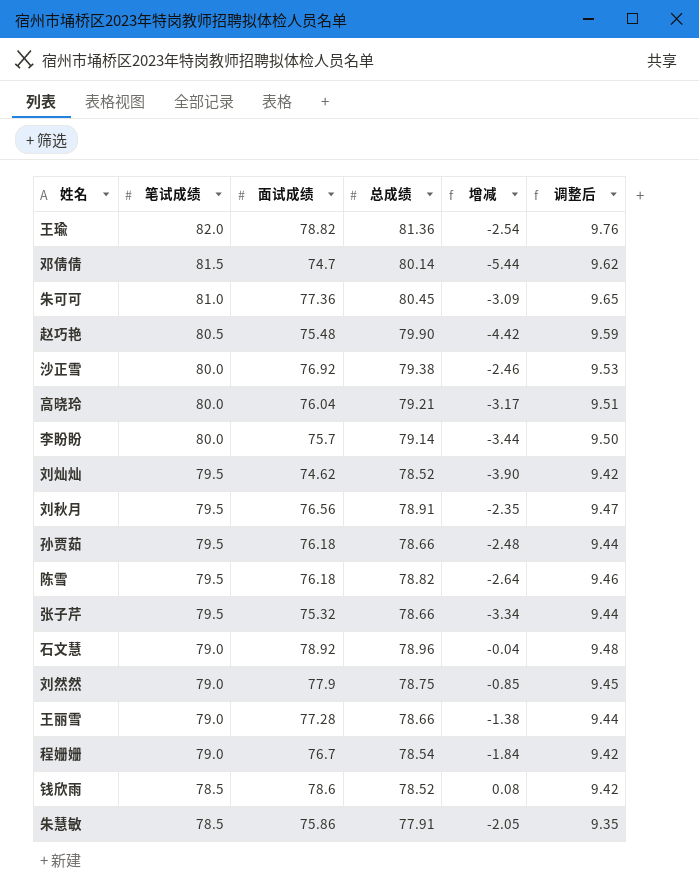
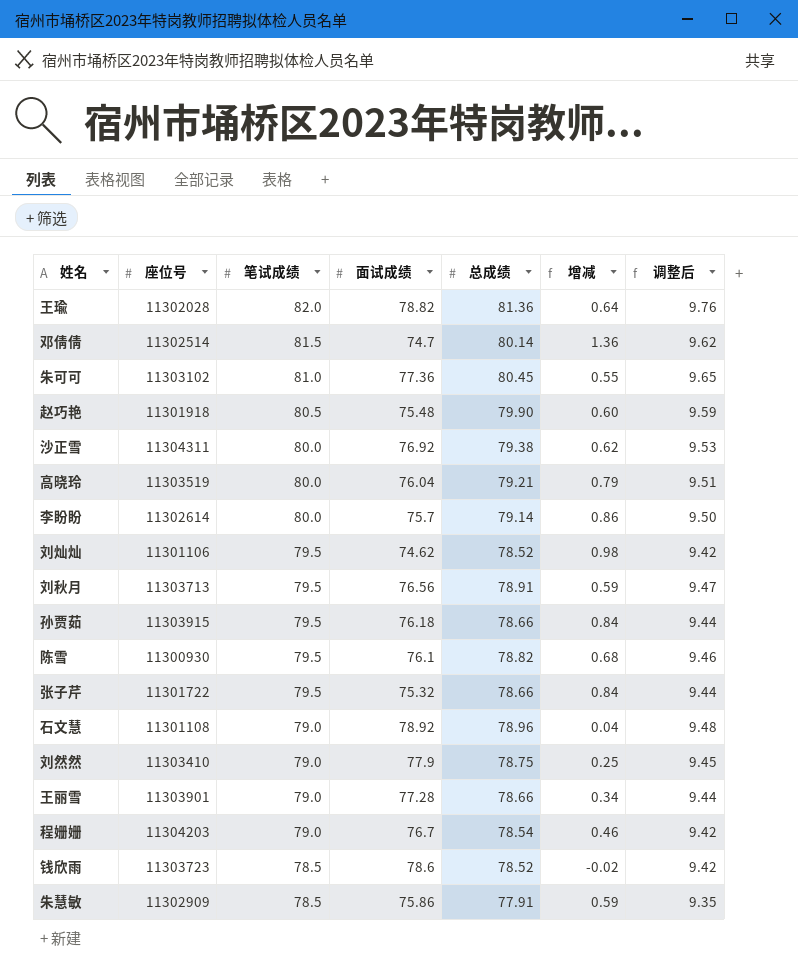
column 座位号 | position: none -> 2
column 增减 | formula: [面试成绩] - [总成绩] -> [笔试成绩] - [总成绩]
陈雪 | 面试成绩: 76.18 -> 76.1

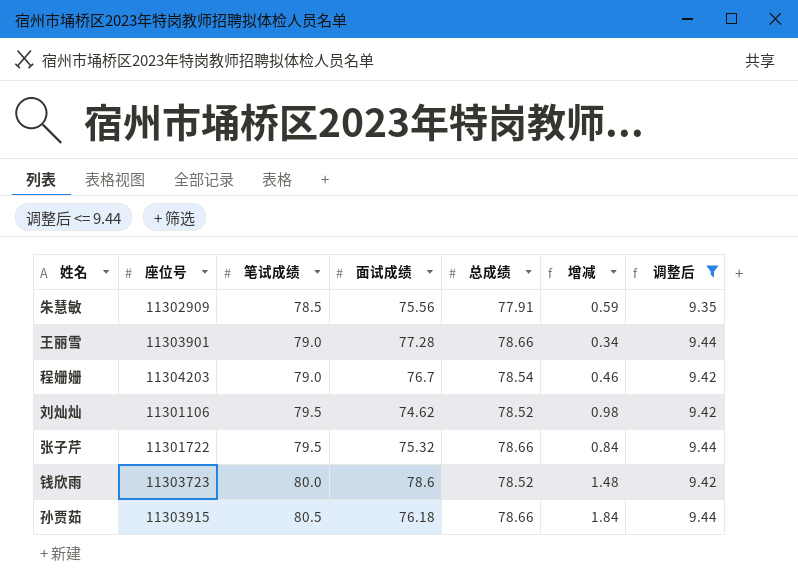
filter: none -> 调整后 <= 9.44
row order: 笔试成绩 descending -> 笔试成绩 ascending
朱慧敏 | 面试成绩: 75.86 -> 75.56
钱欣雨 | 笔试成绩: 78.5 -> 80.0
钱欣雨 | 增减: -0.02 -> 1.48
孙贾茹 | 笔试成绩: 79.5 -> 80.5
孙贾茹 | 增减: 0.84 -> 1.84

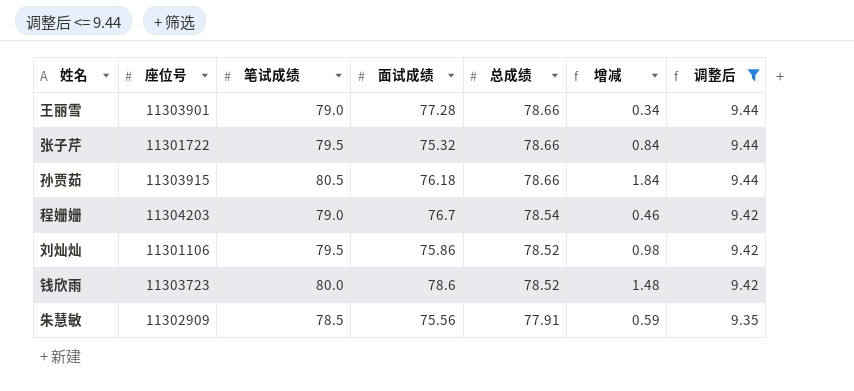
row order: 笔试成绩 ascending -> 总成绩 descending
刘灿灿 | 面试成绩: 74.62 -> 75.86

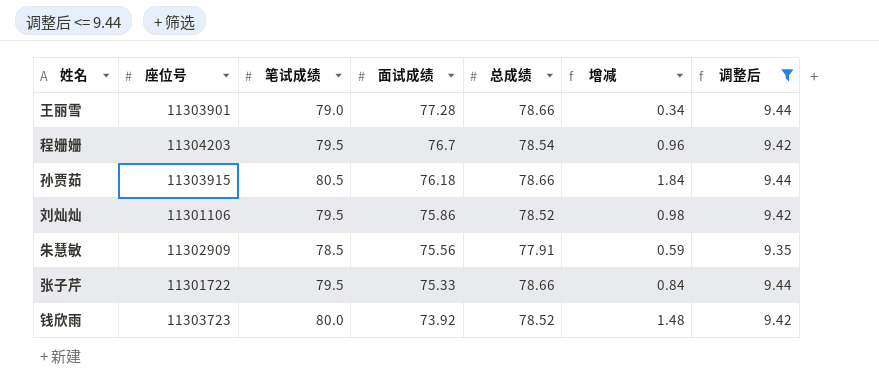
row order: 总成绩 descending -> 面试成绩 descending
程姗姗 | 笔试成绩: 79.0 -> 79.5
程姗姗 | 增减: 0.46 -> 0.96
张子芹 | 面试成绩: 75.32 -> 75.33
钱欣雨 | 面试成绩: 78.6 -> 73.92

